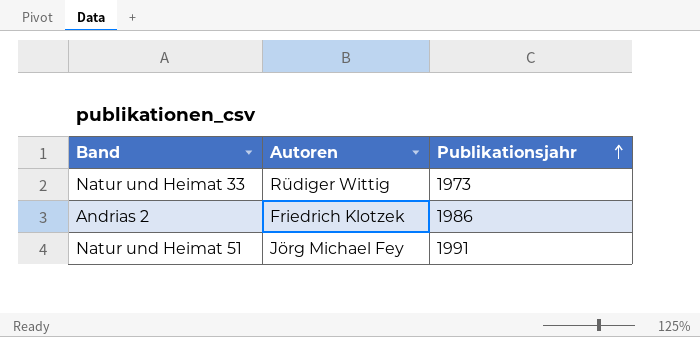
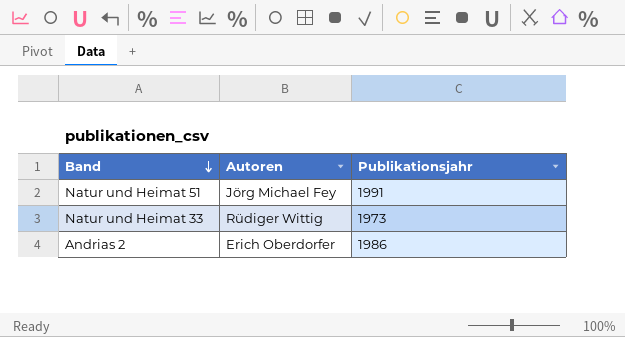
row order: Publikationsjahr ascending -> Band descending
Andrias 2 | Autoren: Friedrich Klotzek -> Erich Oberdorfer

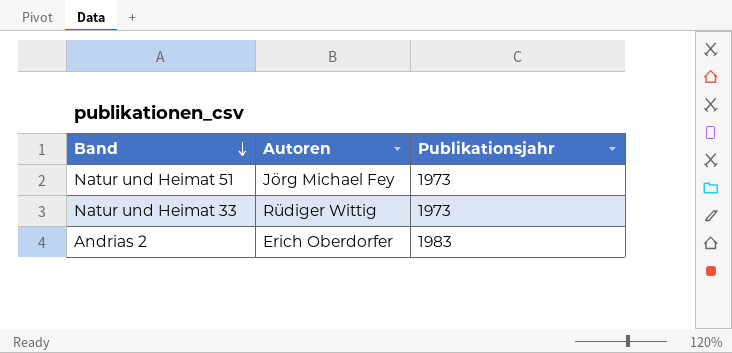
Natur und Heimat 51 | Publikationsjahr: 1991 -> 1973
Andrias 2 | Publikationsjahr: 1986 -> 1983

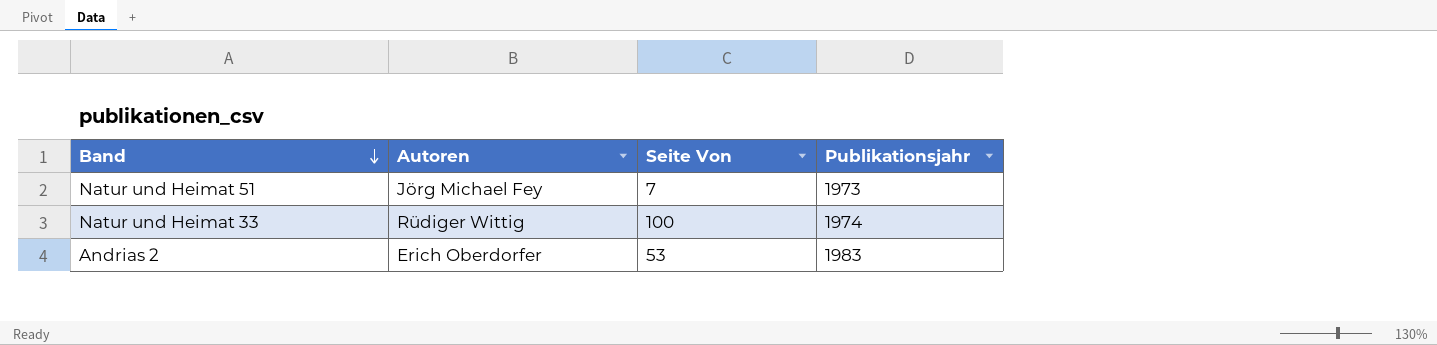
column Seite Von | position: none -> 3
Natur und Heimat 33 | Publikationsjahr: 1973 -> 1974

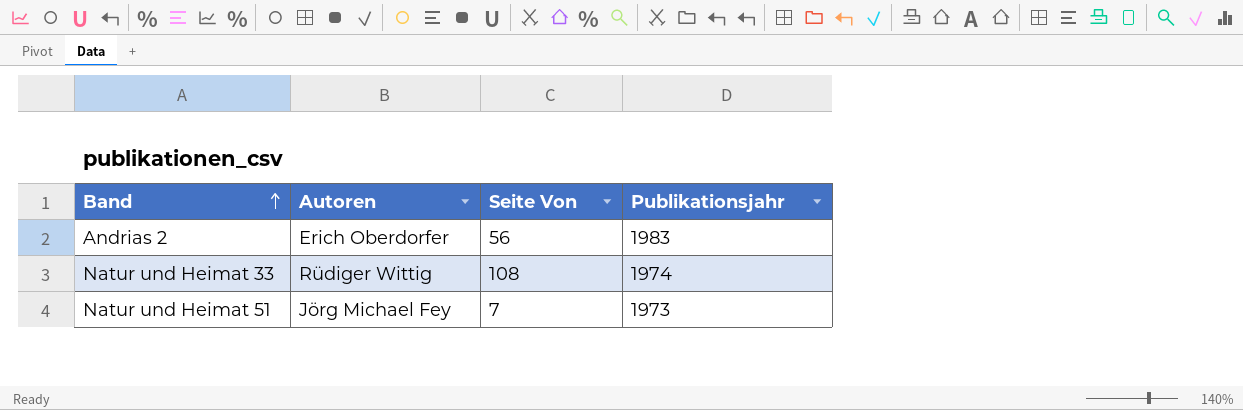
row order: Band descending -> Band ascending
Andrias 2 | Seite Von: 53 -> 56
Natur und Heimat 33 | Seite Von: 100 -> 108

